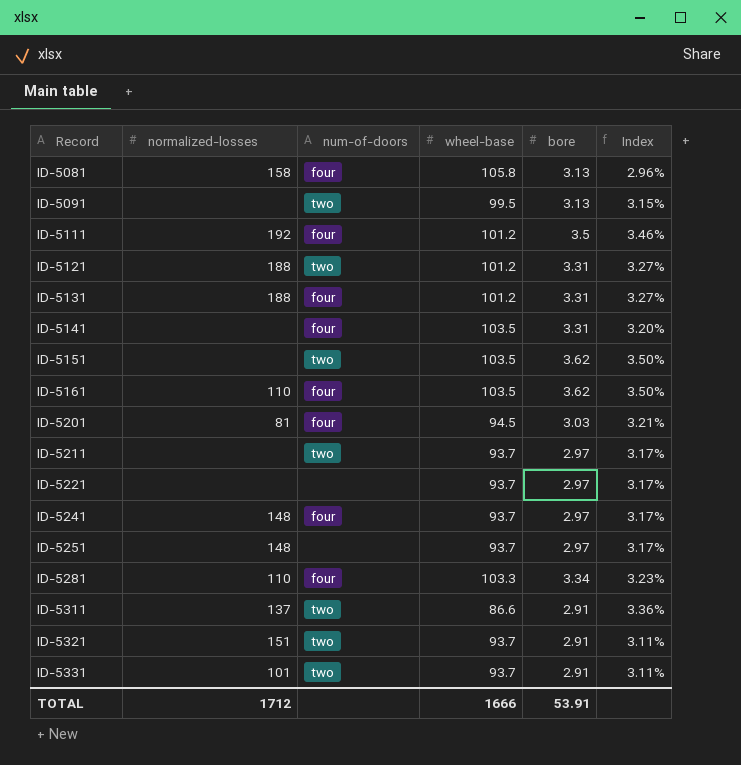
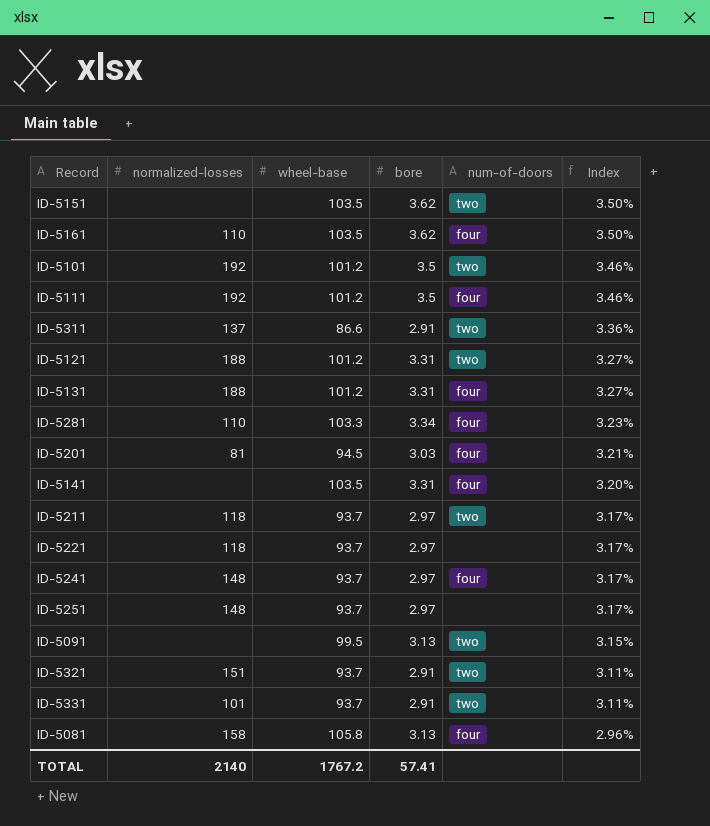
row order: Record ascending -> Index descending
column num-of-doors | position: 3 -> 5
row ID-5101: none -> 192 | 101.2 | 3.5 | two | 3.46%
ID-5211 | normalized-losses: none -> 118
ID-5221 | normalized-losses: none -> 118
TOTAL | normalized-losses: 1712 -> 2140
TOTAL | wheel-base: 1666 -> 1767.2
TOTAL | bore: 53.91 -> 57.41

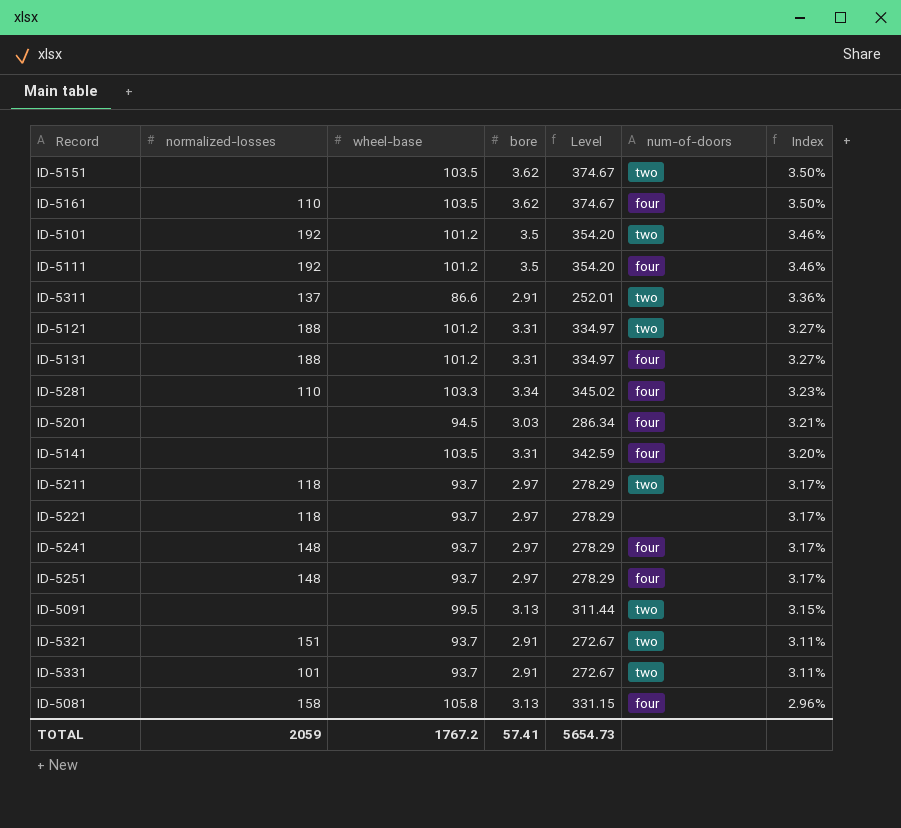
column Level | formula: none -> [wheel-base] * [bore]
ID-5201 | normalized-losses: 81 -> none
ID-5251 | num-of-doors: none -> four
TOTAL | normalized-losses: 2140 -> 2059

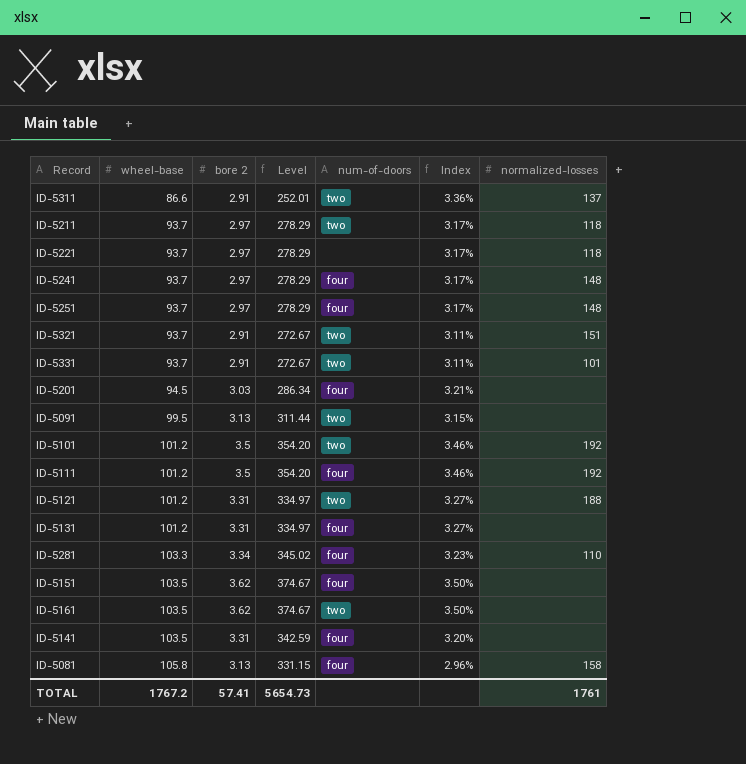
row order: Index descending -> wheel-base ascending
column name: bore -> bore 2
column normalized-losses | position: 2 -> 7
ID-5131 | normalized-losses: 188 -> none
ID-5151 | num-of-doors: two -> four
ID-5161 | num-of-doors: four -> two
ID-5161 | normalized-losses: 110 -> none
TOTAL | normalized-losses: 2059 -> 1761

